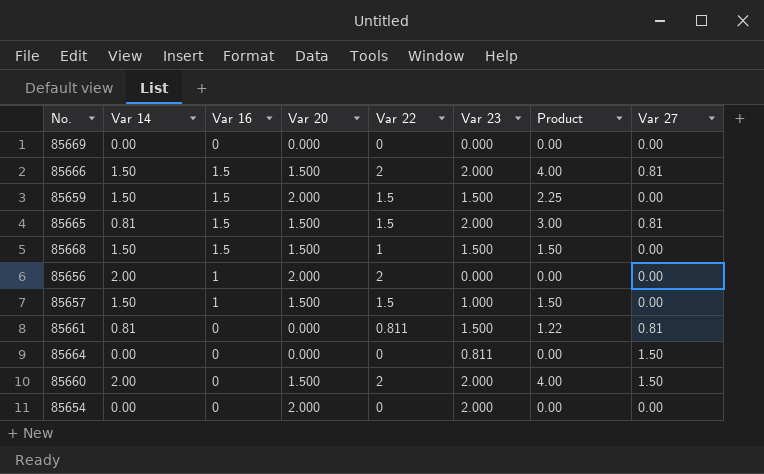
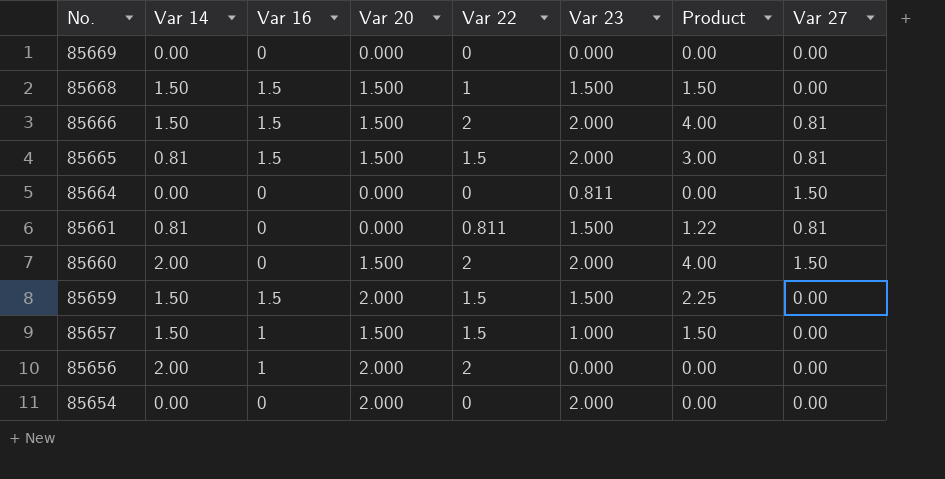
row order: none -> No. descending

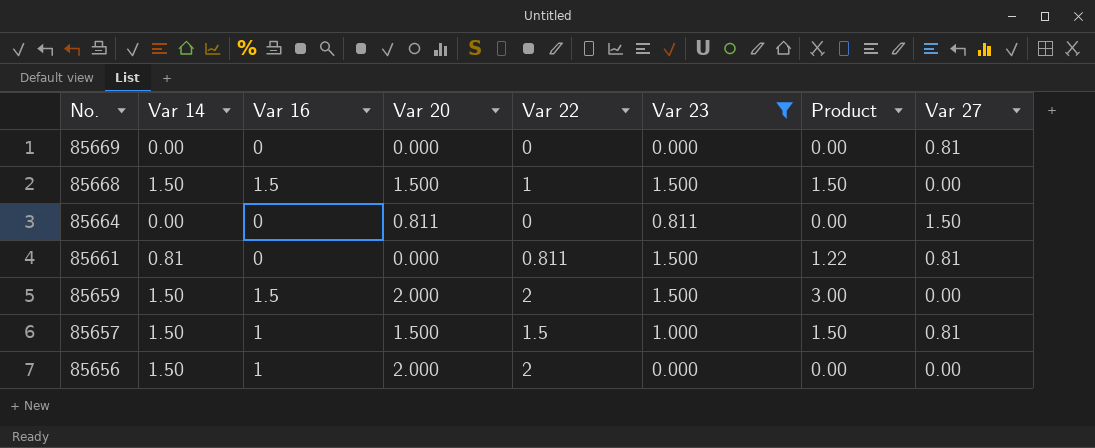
filter: none -> Var 23 != 2.000
85669 | Var 27: 0.00 -> 0.81
85664 | Var 20: 0.000 -> 0.811
85659 | Var 22: 1.5 -> 2
85659 | Product: 2.25 -> 3.00
85657 | Var 27: 0.00 -> 0.81
85656 | Var 14: 2.00 -> 1.50

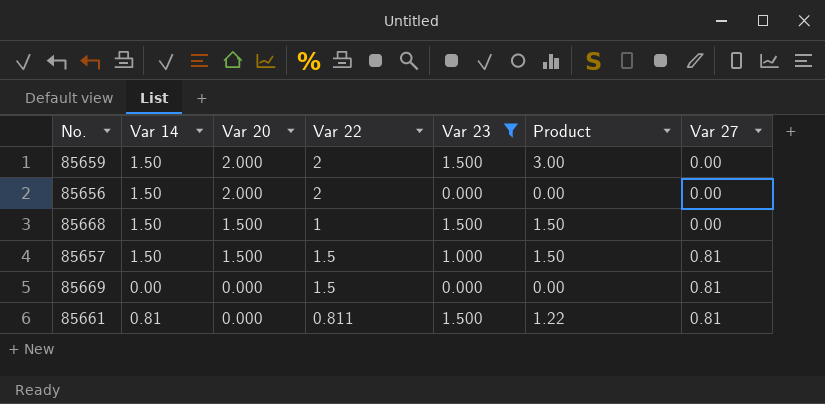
row order: No. descending -> Var 20 descending
column Var 16 | position: 3 -> none
row 85664: 0.00 | 0 | 0.811 | 0 | 0.811 | 0.00 | 1.50 -> none
85669 | Var 22: 0 -> 1.5

